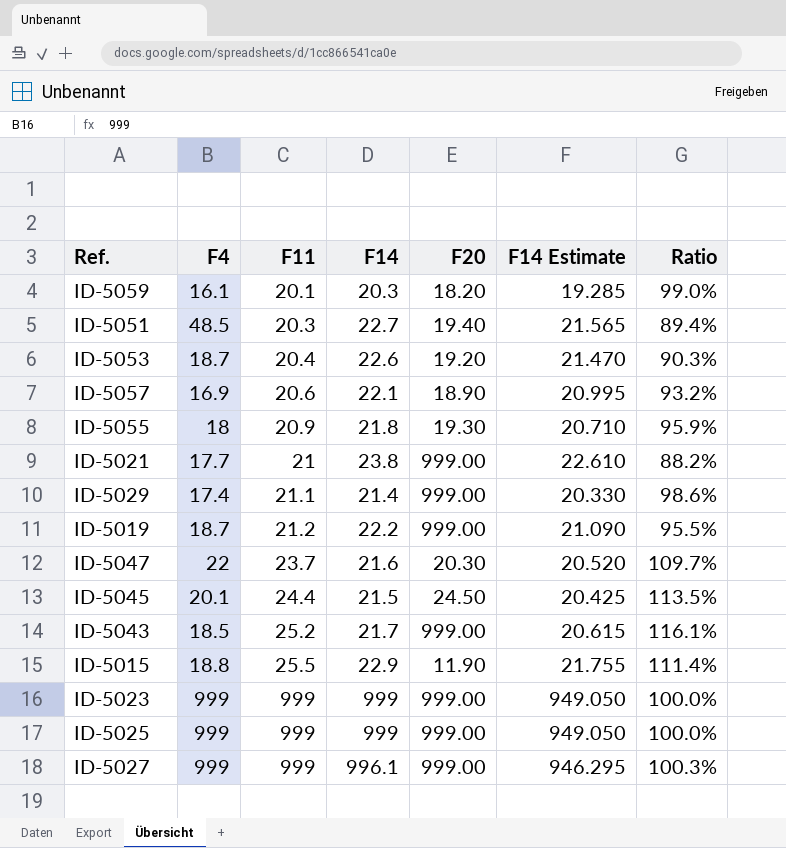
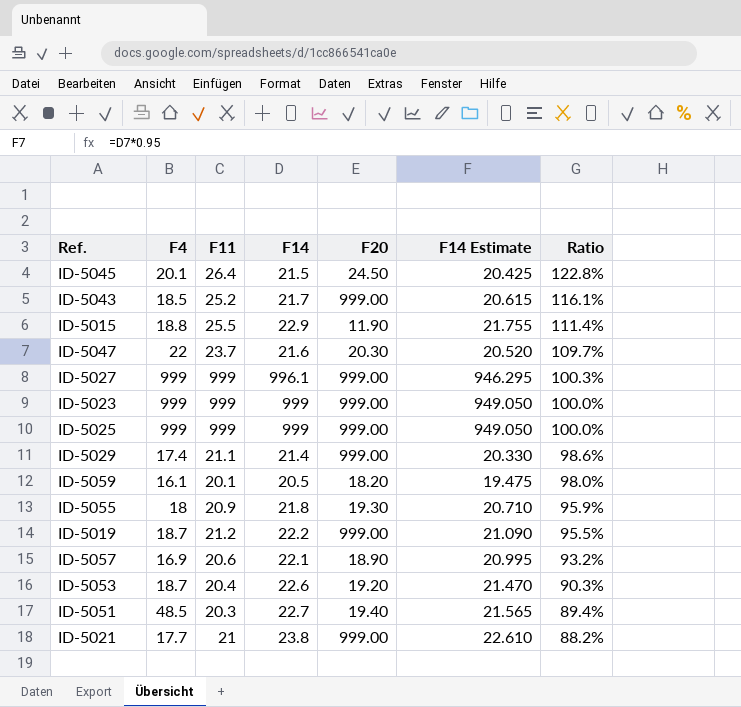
row order: F11 ascending -> Ratio descending
ID-5045 | F11: 24.4 -> 26.4
ID-5045 | Ratio: 113.5% -> 122.8%
ID-5059 | F14: 20.3 -> 20.5
ID-5059 | F14 Estimate: 19.285 -> 19.475
ID-5059 | Ratio: 99.0% -> 98.0%

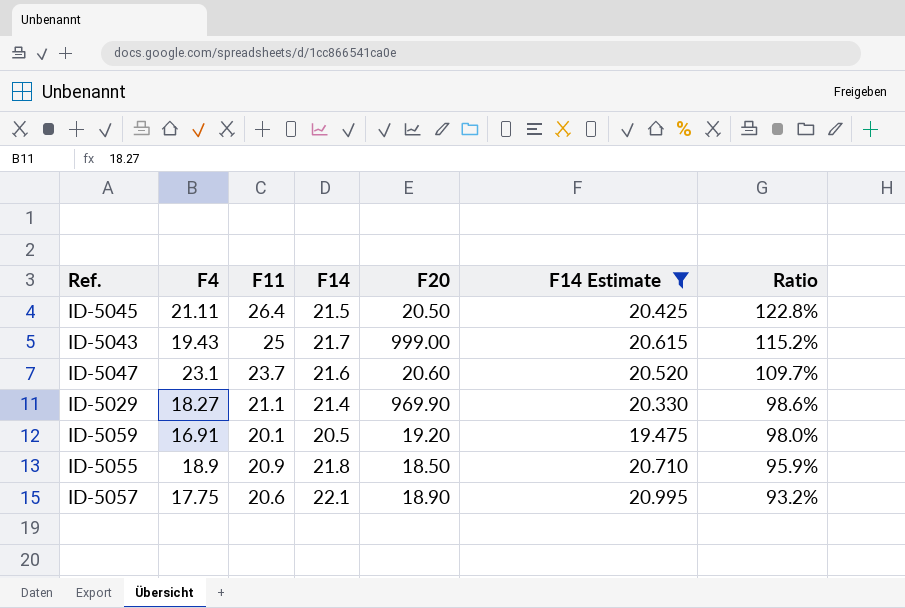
filter: none -> F14 Estimate <= 20.995
ID-5045 | F4: 20.1 -> 21.11
ID-5045 | F20: 24.50 -> 20.50
ID-5043 | F4: 18.5 -> 19.43
ID-5043 | F11: 25.2 -> 25
ID-5043 | Ratio: 116.1% -> 115.2%
ID-5047 | F4: 22 -> 23.1
ID-5047 | F20: 20.30 -> 20.60
ID-5029 | F4: 17.4 -> 18.27
ID-5029 | F20: 999.00 -> 969.90
ID-5059 | F4: 16.1 -> 16.91
ID-5059 | F20: 18.20 -> 19.20
ID-5055 | F4: 18 -> 18.9
ID-5055 | F20: 19.30 -> 18.50
ID-5057 | F4: 16.9 -> 17.75

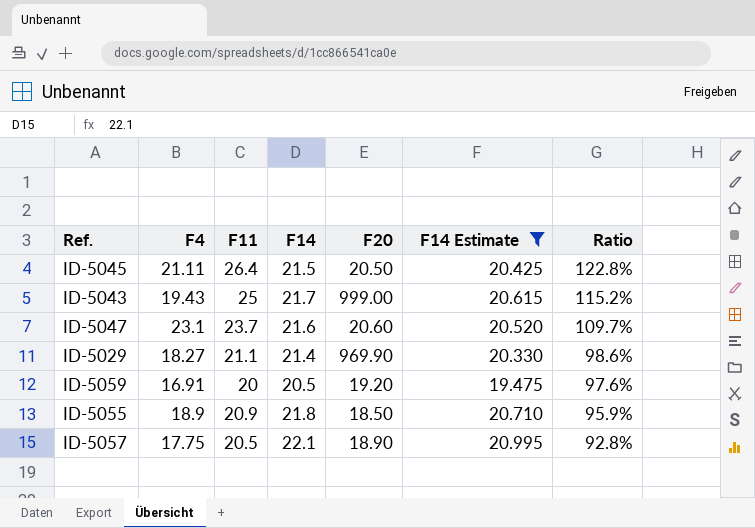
ID-5059 | F11: 20.1 -> 20
ID-5059 | Ratio: 98.0% -> 97.6%
ID-5057 | F11: 20.6 -> 20.5
ID-5057 | Ratio: 93.2% -> 92.8%

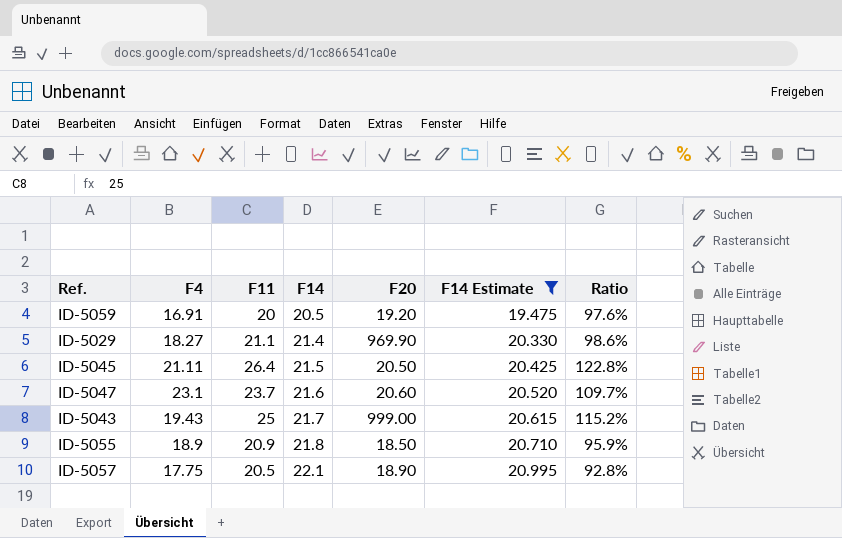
row order: Ratio descending -> F14 ascending

